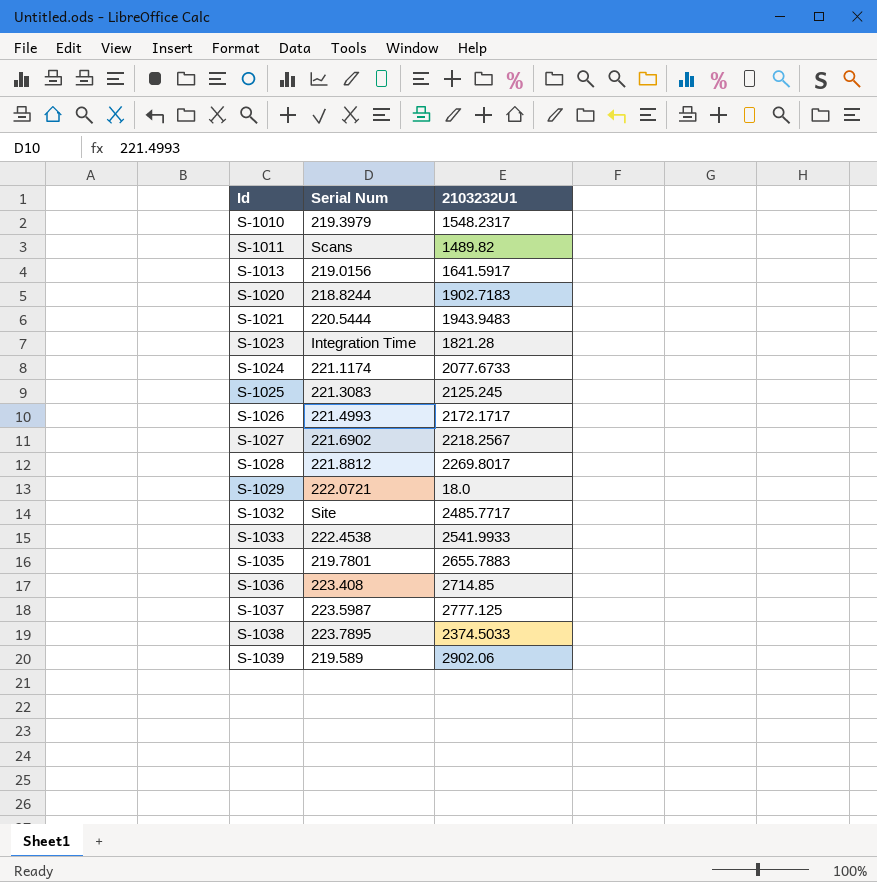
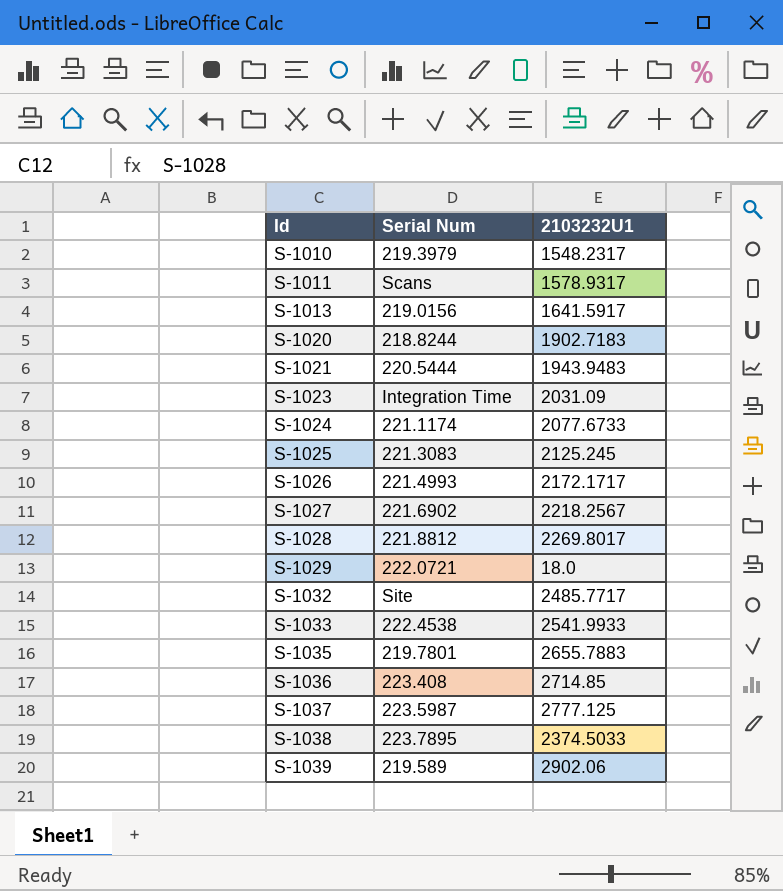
S-1011 | 2103232U1: 1489.82 -> 1578.9317
S-1023 | 2103232U1: 1821.28 -> 2031.09

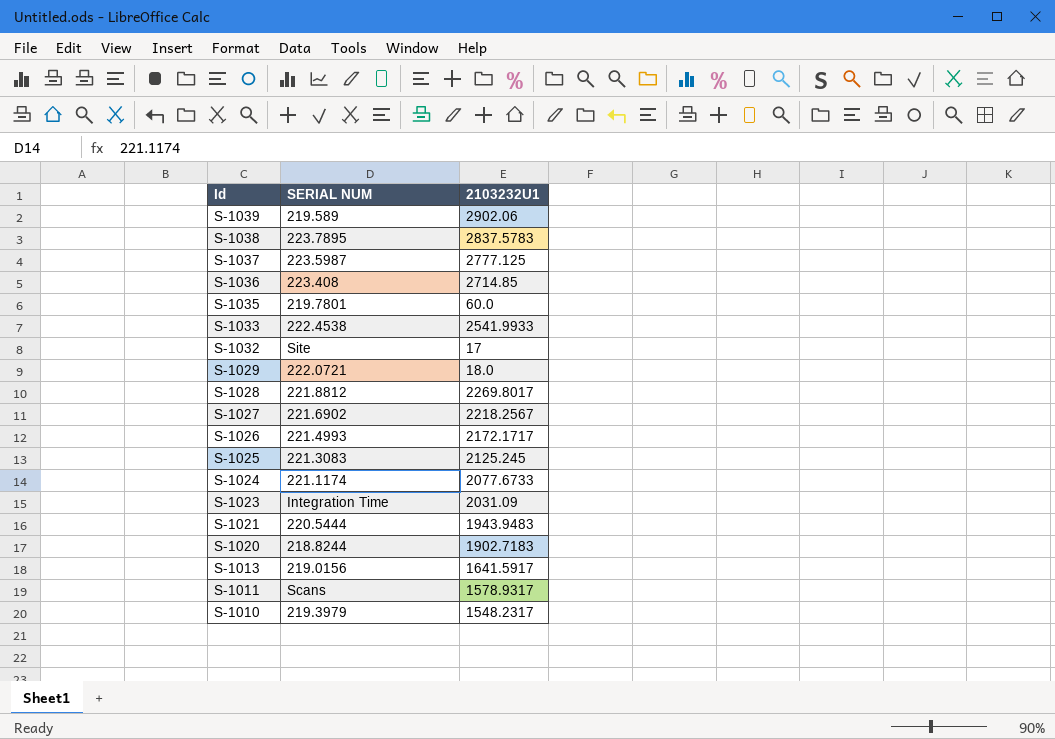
row order: Id ascending -> Id descending
column name: Serial Num -> SERIAL NUM
S-1038 | 2103232U1: 2374.5033 -> 2837.5783
S-1035 | 2103232U1: 2655.7883 -> 60.0
S-1032 | 2103232U1: 2485.7717 -> 17

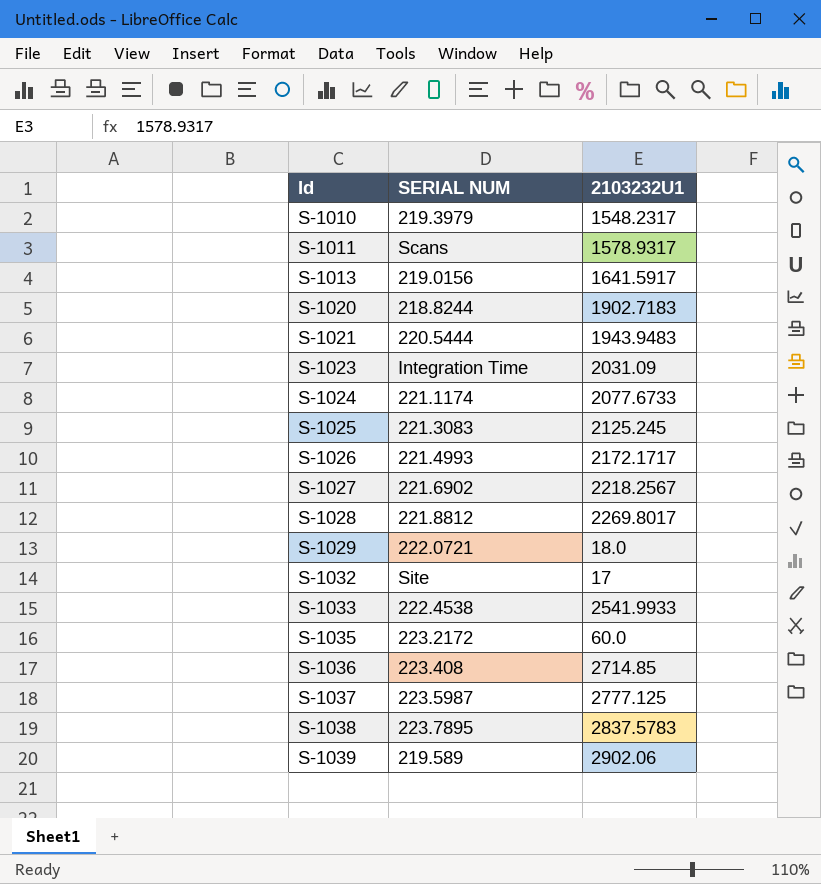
row order: Id descending -> Id ascending
S-1035 | SERIAL NUM: 219.7801 -> 223.2172

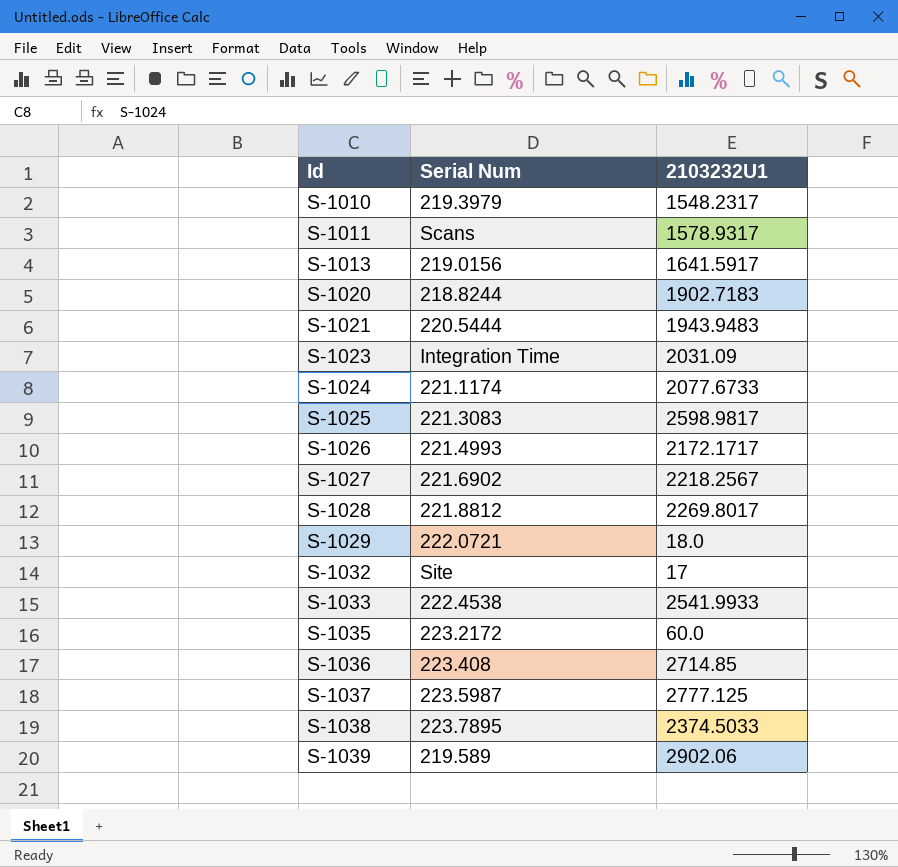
column name: SERIAL NUM -> Serial Num
S-1025 | 2103232U1: 2125.245 -> 2598.9817
S-1038 | 2103232U1: 2837.5783 -> 2374.5033

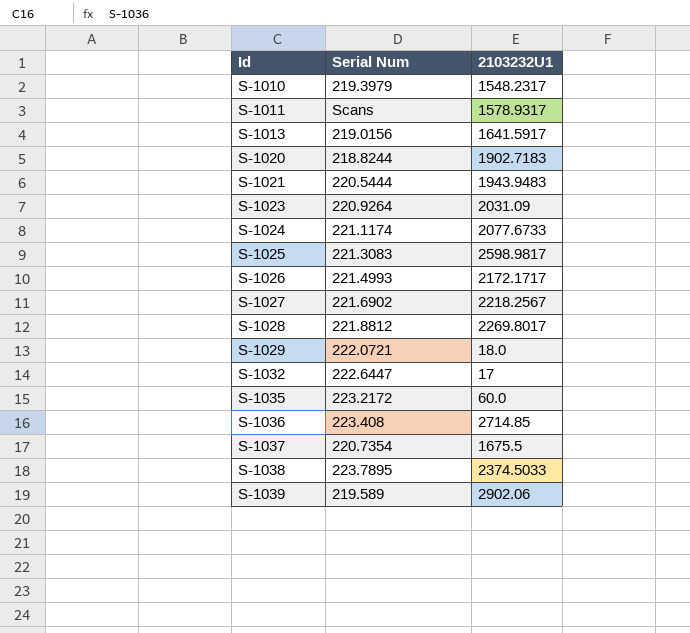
row S-1033: 222.4538 | 2541.9933 -> none
S-1023 | Serial Num: Integration Time -> 220.9264
S-1032 | Serial Num: Site -> 222.6447
S-1037 | Serial Num: 223.5987 -> 220.7354
S-1037 | 2103232U1: 2777.125 -> 1675.5

